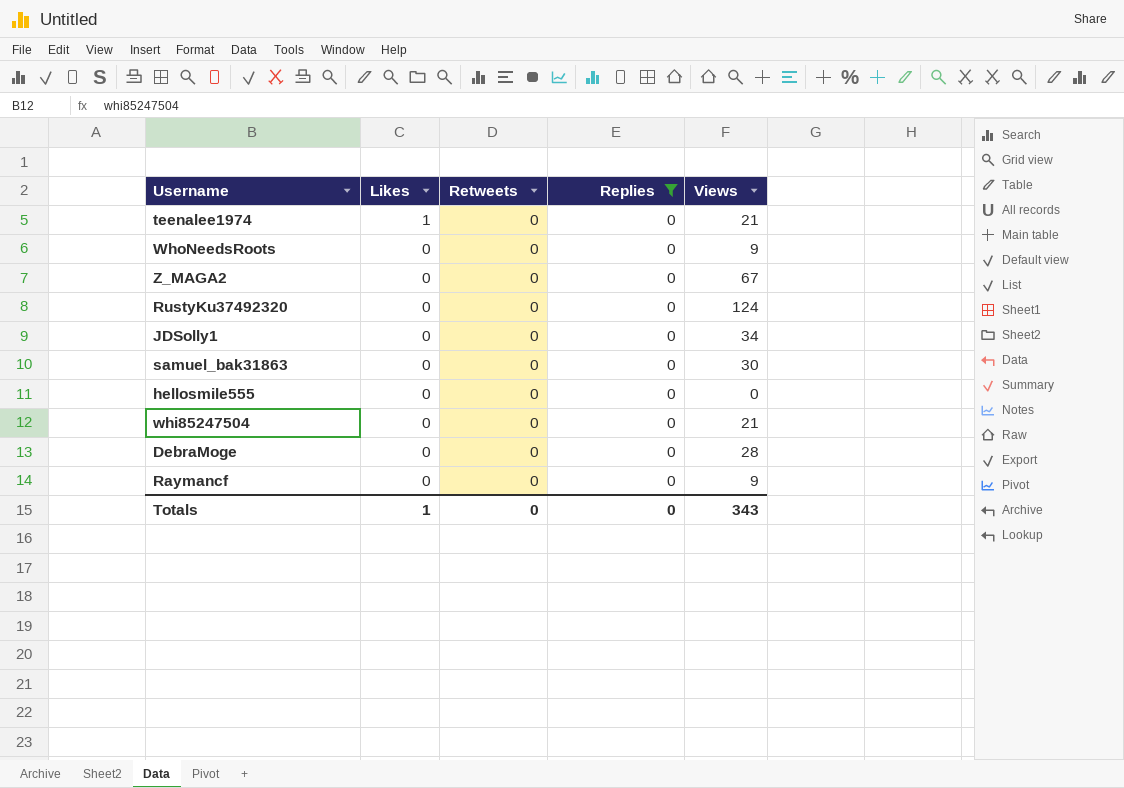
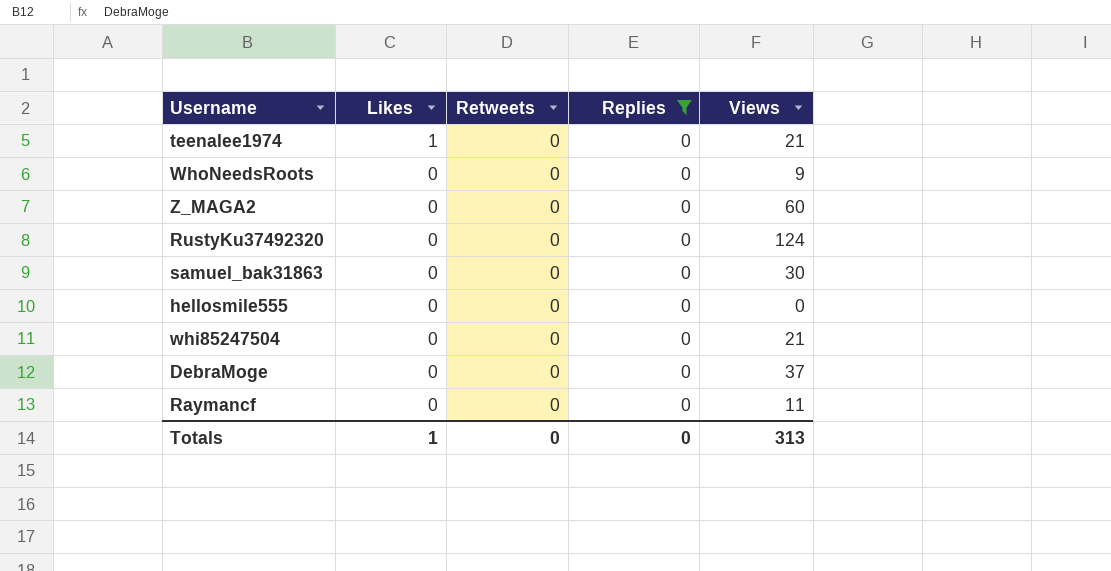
row JDSolly1: 0 | 0 | 0 | 34 -> none
Z_MAGA2 | Views: 67 -> 60
DebraMoge | Views: 28 -> 37
Raymancf | Views: 9 -> 11
Totals | Views: 343 -> 313

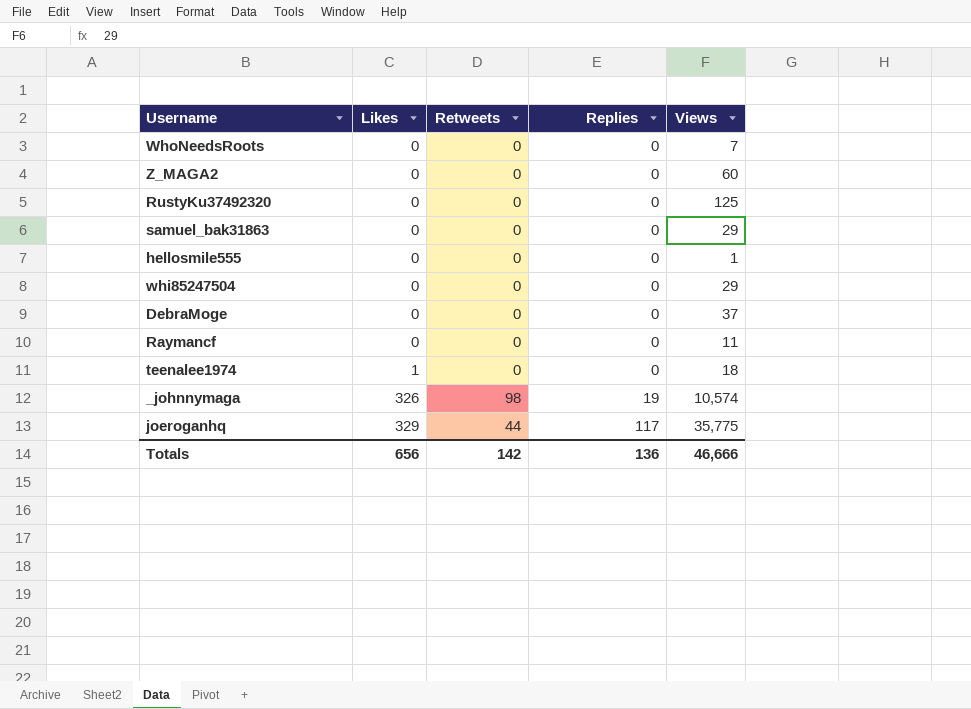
filter: Replies = 0 -> none
row order: Likes descending -> Likes ascending
WhoNeedsRoots | Views: 9 -> 7
RustyKu37492320 | Views: 124 -> 125
samuel_bak31863 | Views: 30 -> 29
hellosmile555 | Views: 0 -> 1
whi85247504 | Views: 21 -> 29
teenalee1974 | Views: 21 -> 18
Totals | Likes: 1 -> 656
Totals | Retweets: 0 -> 142
Totals | Replies: 0 -> 136
Totals | Views: 313 -> 46,666

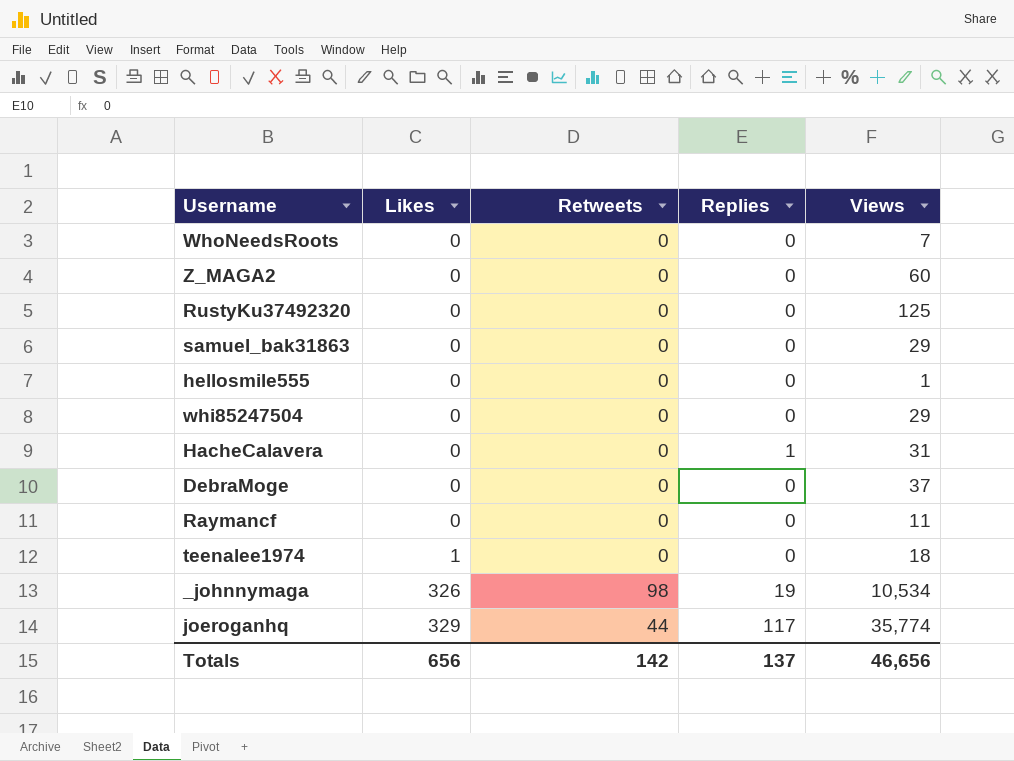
row HacheCalavera: none -> 0 | 0 | 1 | 31
_johnnymaga | Views: 10,574 -> 10,534
joeroganhq | Views: 35,775 -> 35,774
Totals | Replies: 136 -> 137
Totals | Views: 46,666 -> 46,656

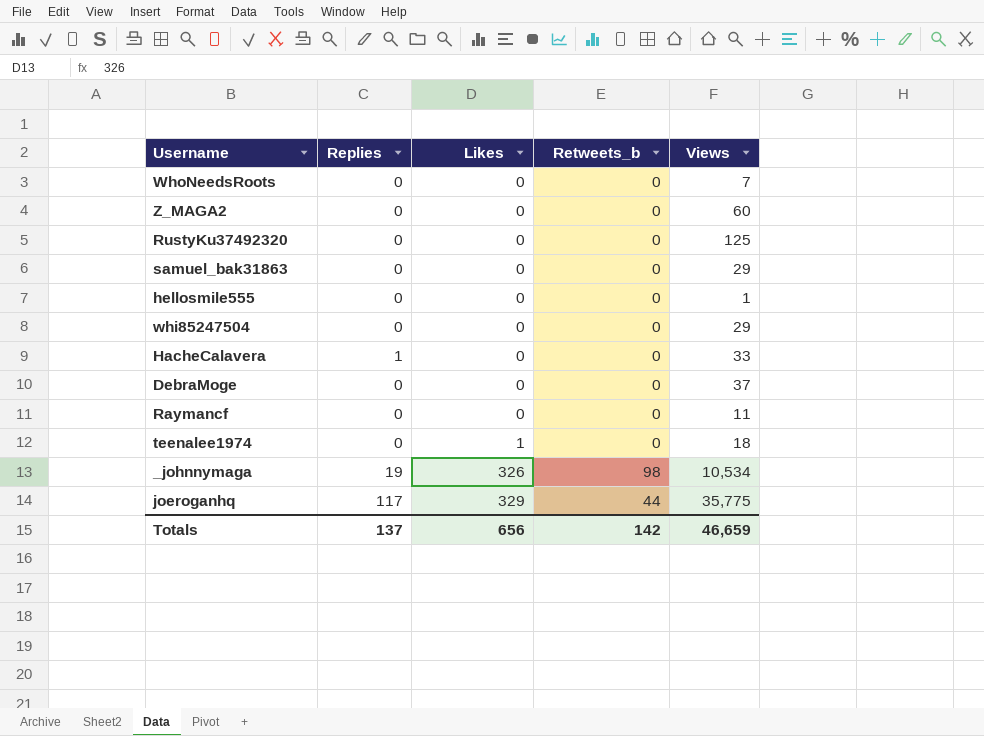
column Replies | position: 4 -> 2
column name: Retweets -> Retweets_b
HacheCalavera | Views: 31 -> 33
joeroganhq | Views: 35,774 -> 35,775
Totals | Views: 46,656 -> 46,659

